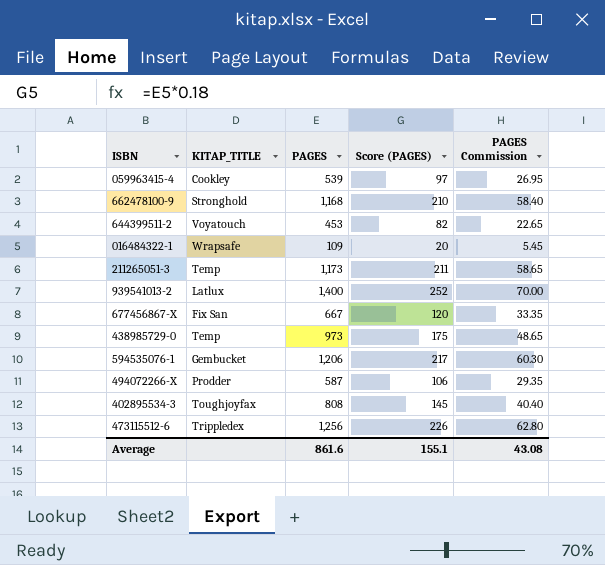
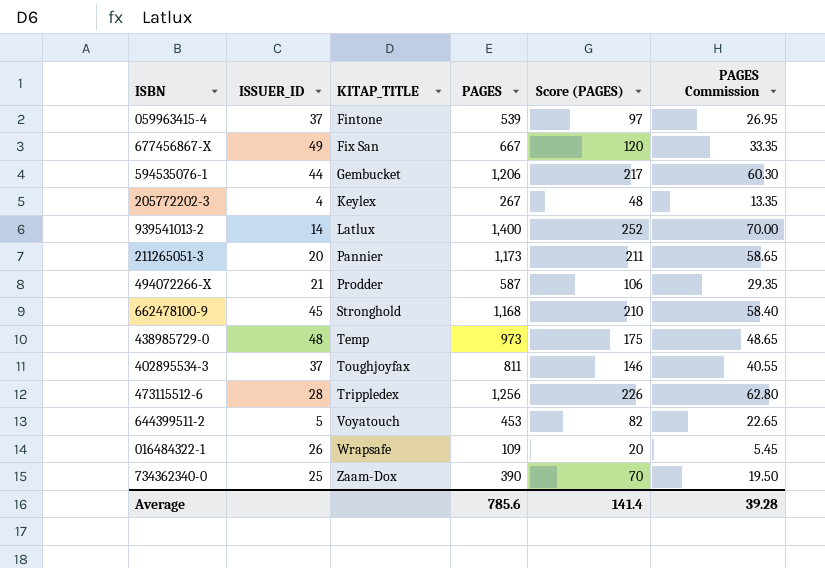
row order: none -> KITAP_TITLE ascending
column ISSUER_ID | position: none -> 2
059963415-4 | KITAP_TITLE: Cookley -> Fintone
row 205772202-3: none -> 4 | Keylex | 267 | 48 | 13.35
211265051-3 | KITAP_TITLE: Temp -> Pannier
402895534-3 | PAGES: 808 -> 811
402895534-3 | Score (PAGES): 145 -> 146
402895534-3 | PAGES Commission: 40.40 -> 40.55
row 734362340-0: none -> 25 | Zaam-Dox | 390 | 70 | 19.50
Average | PAGES: 861.6 -> 785.6
Average | Score (PAGES): 155.1 -> 141.4
Average | PAGES Commission: 43.08 -> 39.28

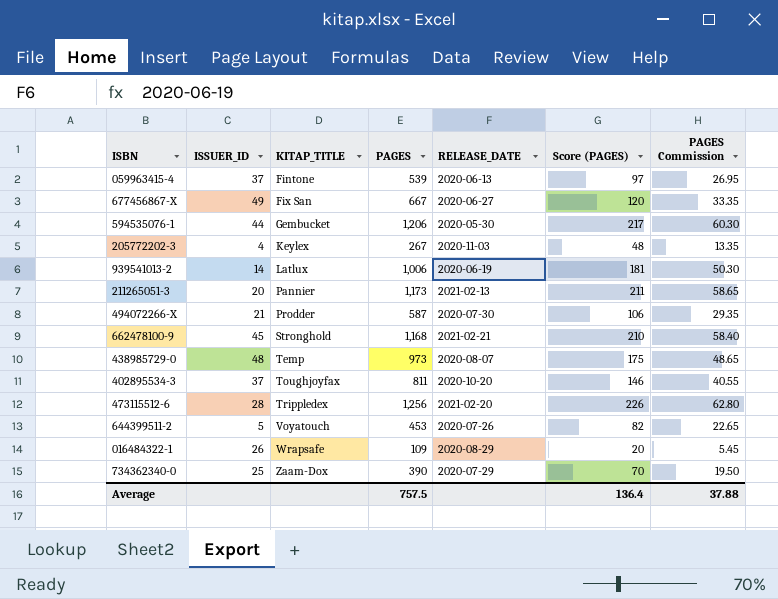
column RELEASE_DATE | position: none -> 5
939541013-2 | PAGES: 1,400 -> 1,006
939541013-2 | Score (PAGES): 252 -> 181
939541013-2 | PAGES Commission: 70.00 -> 50.30
Average | PAGES: 785.6 -> 757.5
Average | Score (PAGES): 141.4 -> 136.4
Average | PAGES Commission: 39.28 -> 37.88

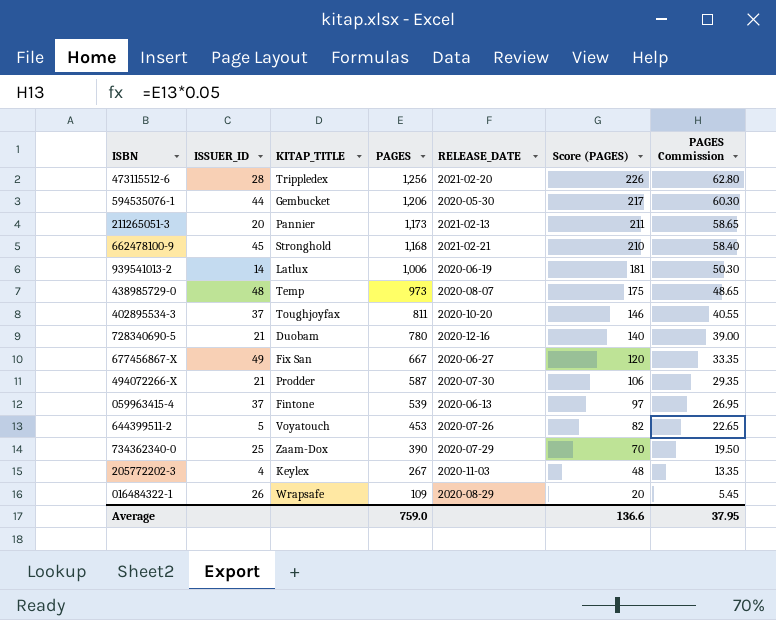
row order: KITAP_TITLE ascending -> PAGES descending
row 728340690-5: none -> 21 | Duobam | 780 | 2020-12-16 | 140 | 39.00
Average | PAGES: 757.5 -> 759.0
Average | Score (PAGES): 136.4 -> 136.6
Average | PAGES Commission: 37.88 -> 37.95

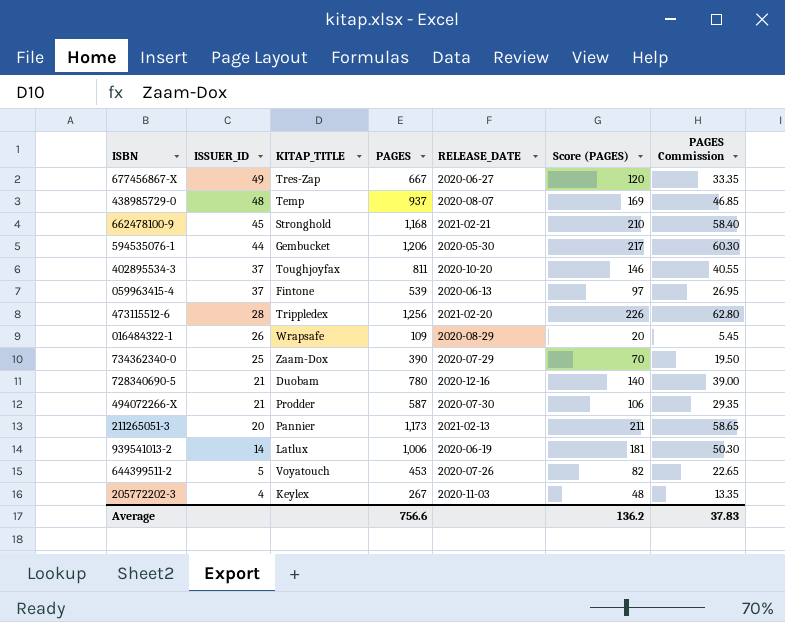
row order: PAGES descending -> ISSUER_ID descending
677456867-X | KITAP_TITLE: Fix San -> Tres-Zap
438985729-0 | PAGES: 973 -> 937
438985729-0 | Score (PAGES): 175 -> 169
438985729-0 | PAGES Commission: 48.65 -> 46.85
Average | PAGES: 759.0 -> 756.6
Average | Score (PAGES): 136.6 -> 136.2
Average | PAGES Commission: 37.95 -> 37.83

